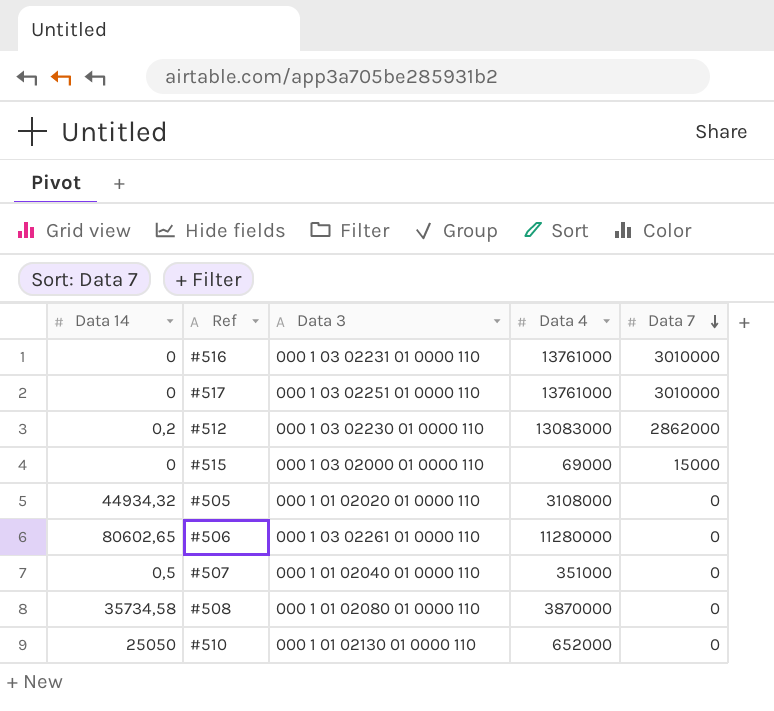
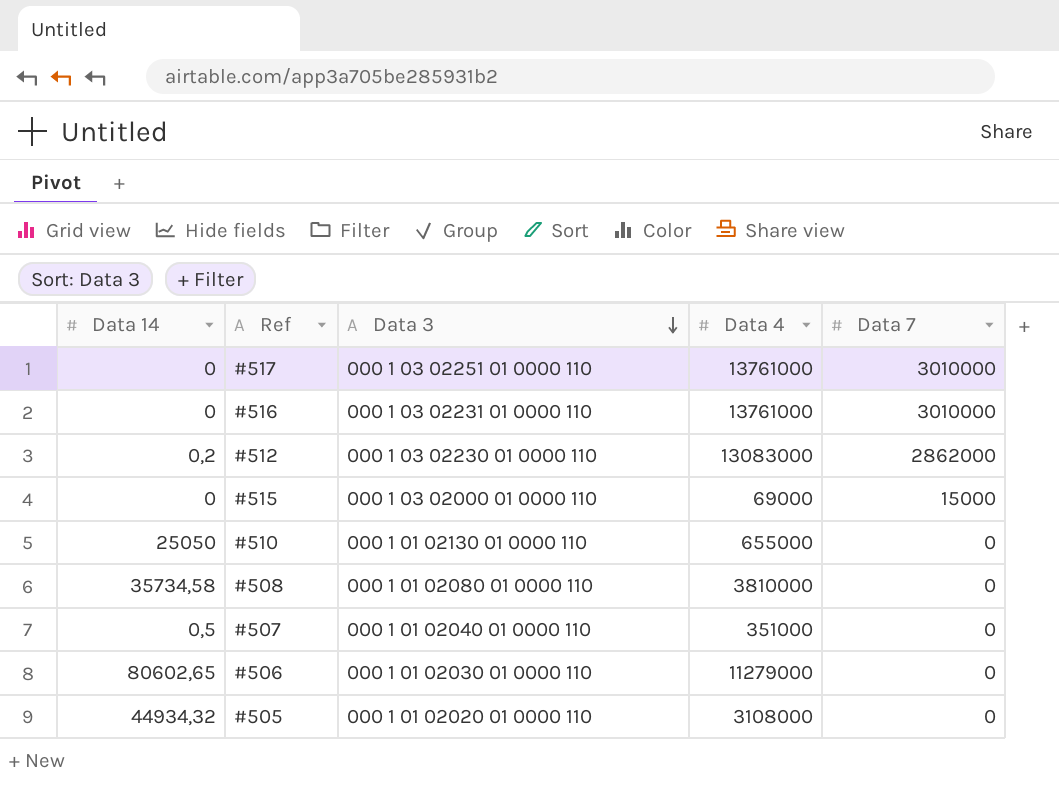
row order: Data 7 descending -> Data 3 descending
#510 | Data 4: 652000 -> 655000
#508 | Data 4: 3870000 -> 3810000
#506 | Data 3: 000 1 03 02261 01 0000 110 -> 000 1 01 02030 01 0000 110
#506 | Data 4: 11280000 -> 11279000

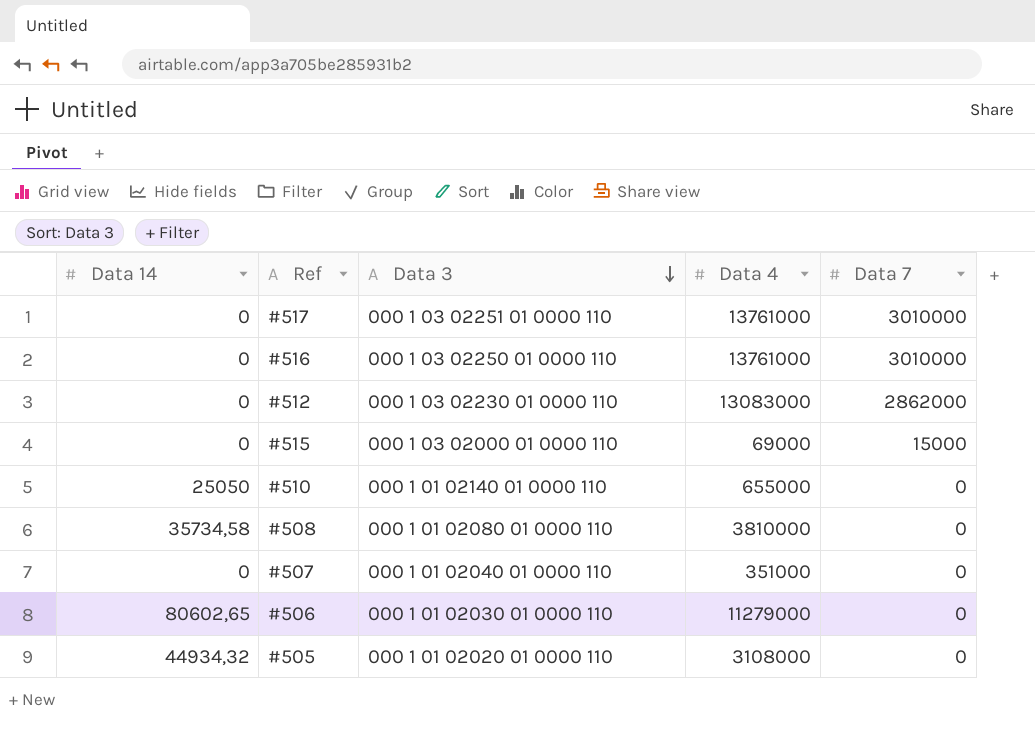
#516 | Data 3: 000 1 03 02231 01 0000 110 -> 000 1 03 02250 01 0000 110
#512 | Data 14: 0,2 -> 0
#510 | Data 3: 000 1 01 02130 01 0000 110 -> 000 1 01 02140 01 0000 110
#507 | Data 14: 0,5 -> 0

